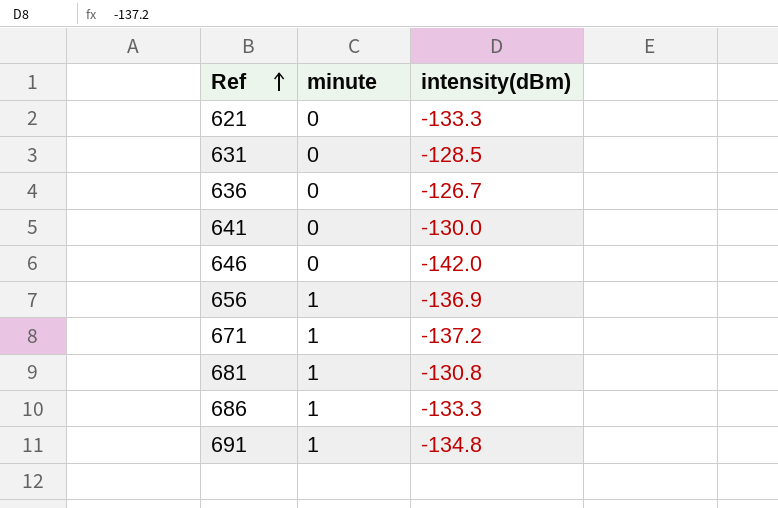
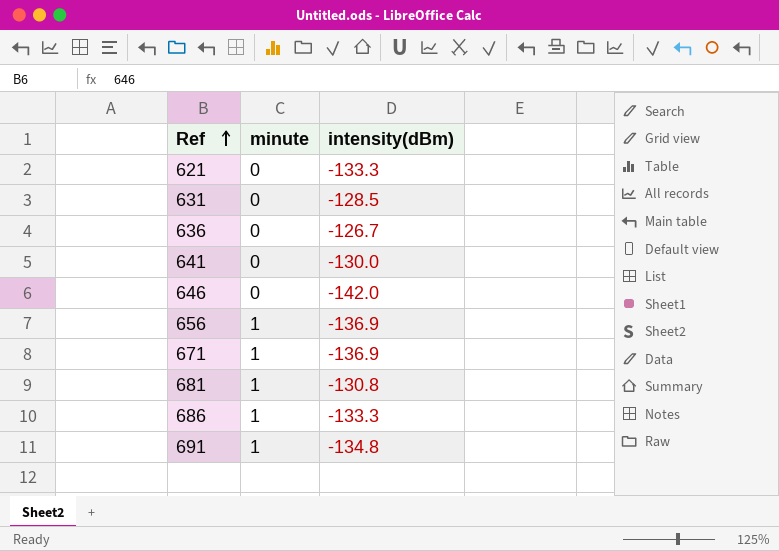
671 | intensity(dBm): -137.2 -> -136.9

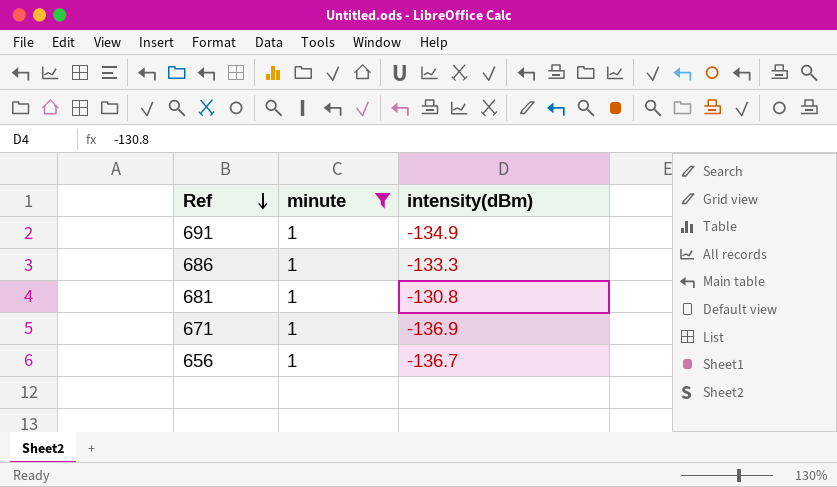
filter: none -> minute = 1
row order: Ref ascending -> Ref descending
691 | intensity(dBm): -134.8 -> -134.9
656 | intensity(dBm): -136.9 -> -136.7

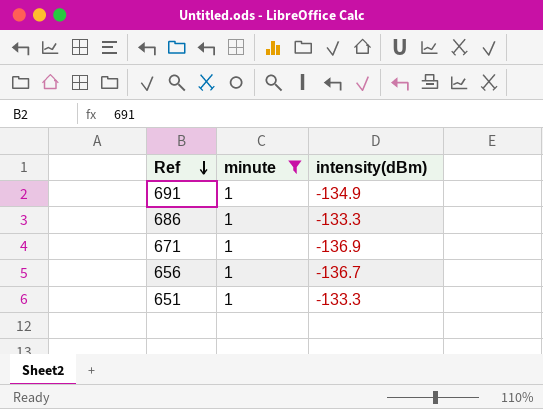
row 681: 1 | -130.8 -> none
row 651: none -> 1 | -133.3

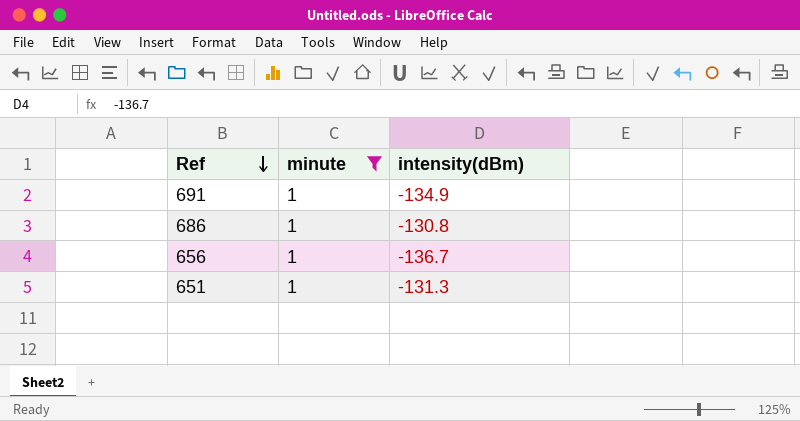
row 671: 1 | -136.9 -> none
686 | intensity(dBm): -133.3 -> -130.8
651 | intensity(dBm): -133.3 -> -131.3

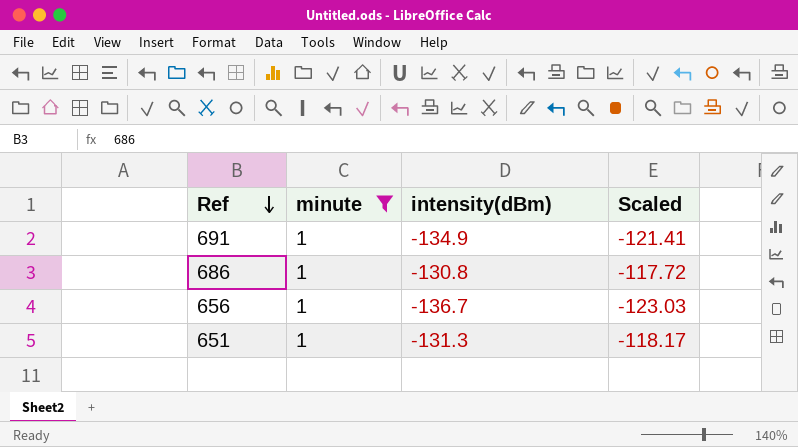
column Scaled | formula: none -> [intensity(dBm)] * 0.9

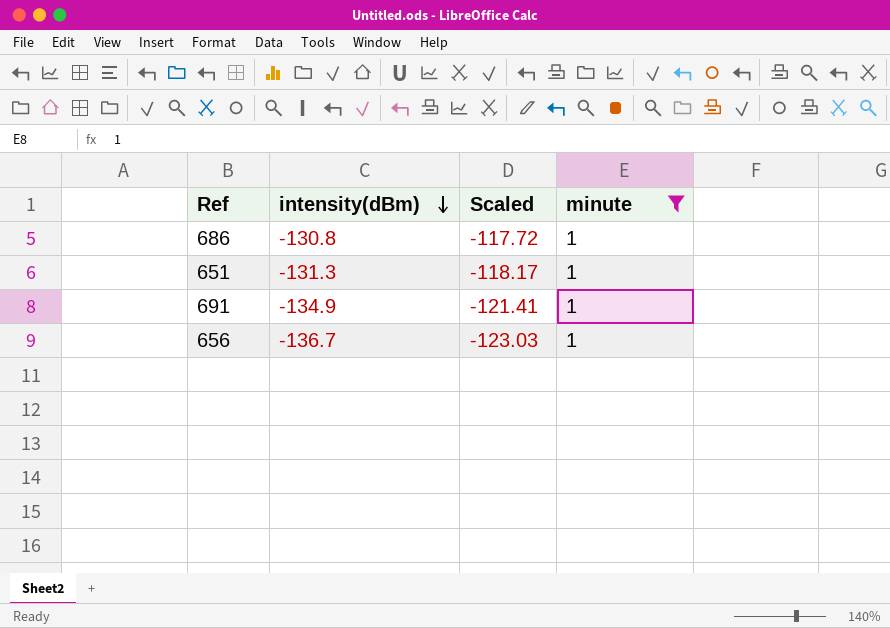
row order: Ref descending -> intensity(dBm) descending
column minute | position: 2 -> 4

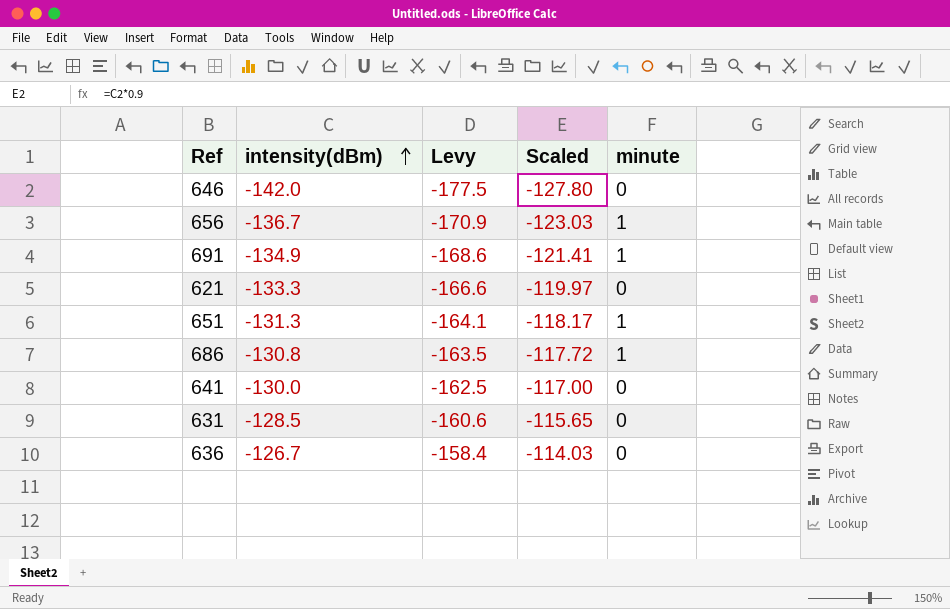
filter: minute = 1 -> none
row order: intensity(dBm) descending -> intensity(dBm) ascending
column Levy | formula: none -> [intensity(dBm)] * 1.25

